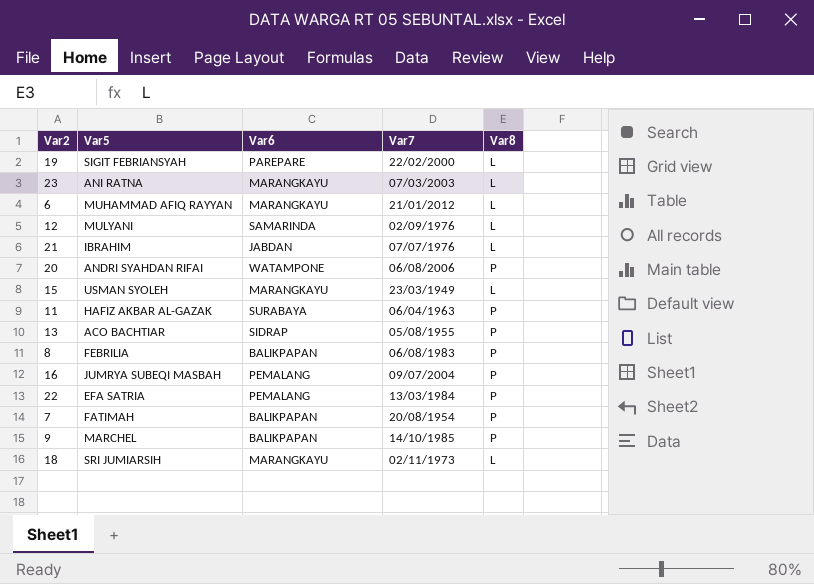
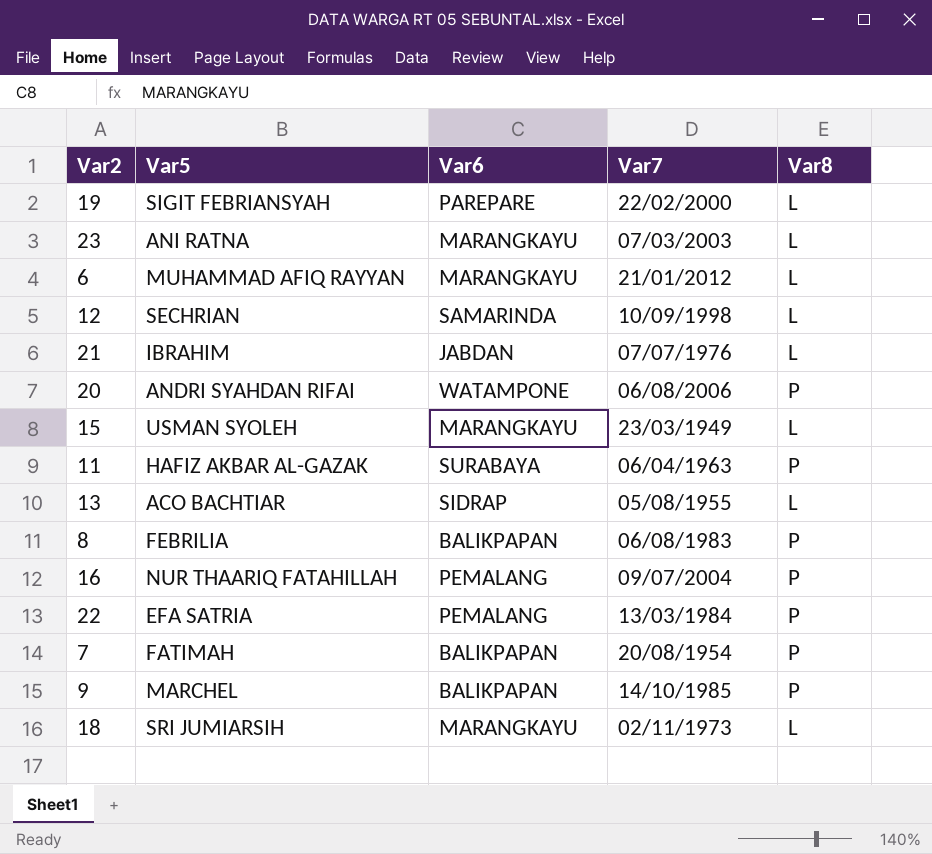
12 | Var5: MULYANI -> SECHRIAN
12 | Var7: 02/09/1976 -> 10/09/1998
13 | Var8: P -> L
16 | Var5: JUMRYA SUBEQI MASBAH -> NUR THAARIQ FATAHILLAH

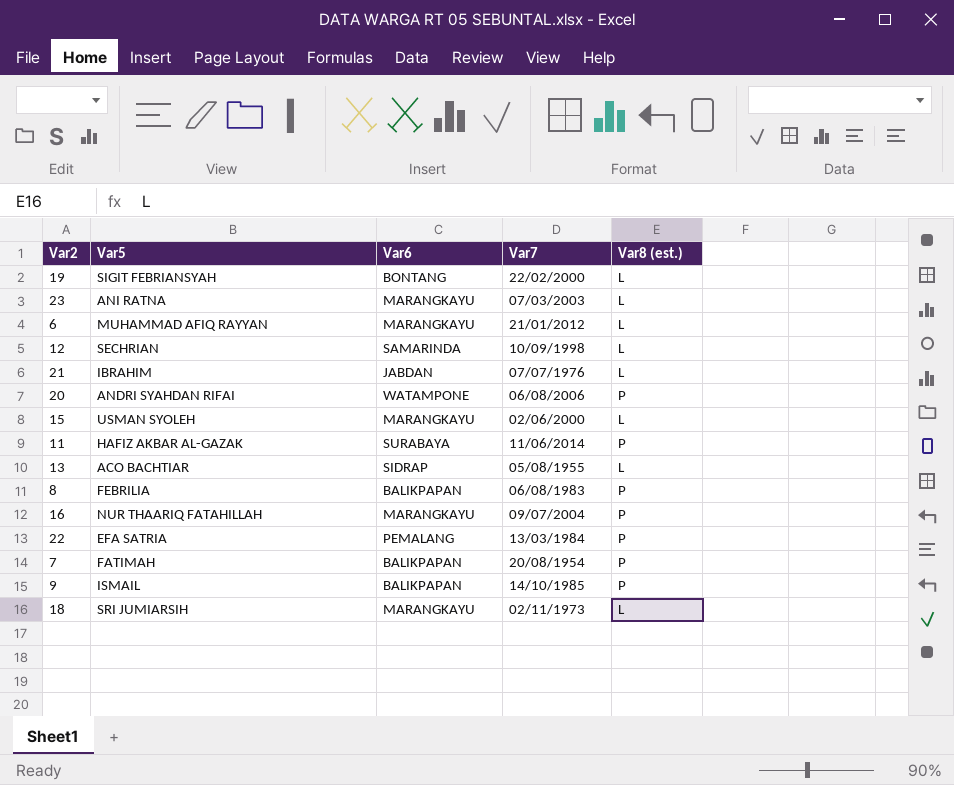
column name: Var8 -> Var8 (est.)
19 | Var6: PAREPARE -> BONTANG
15 | Var7: 23/03/1949 -> 02/06/2000
11 | Var7: 06/04/1963 -> 11/06/2014
16 | Var6: PEMALANG -> MARANGKAYU
9 | Var5: MARCHEL -> ISMAIL

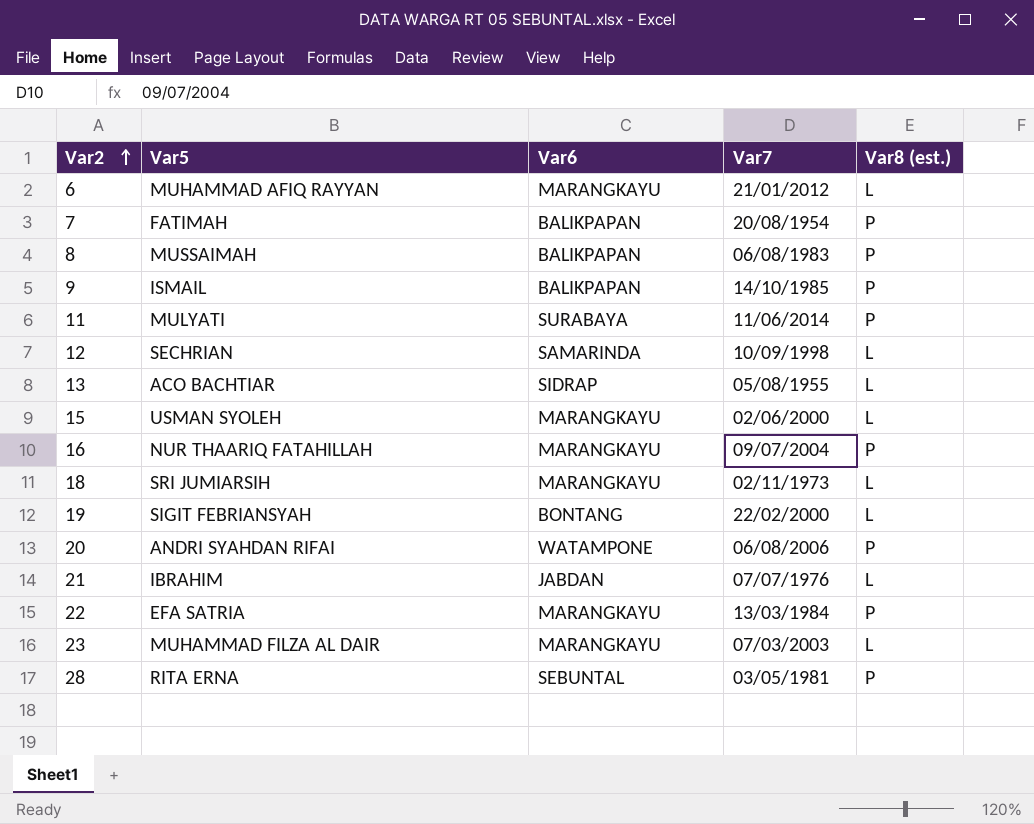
row order: none -> Var2 ascending
8 | Var5: FEBRILIA -> MUSSAIMAH
11 | Var5: HAFIZ AKBAR AL-GAZAK -> MULYATI
22 | Var6: PEMALANG -> MARANGKAYU
23 | Var5: ANI RATNA -> MUHAMMAD FILZA AL DAIR
row 28: none -> RITA ERNA | SEBUNTAL | 03/05/1981 | P

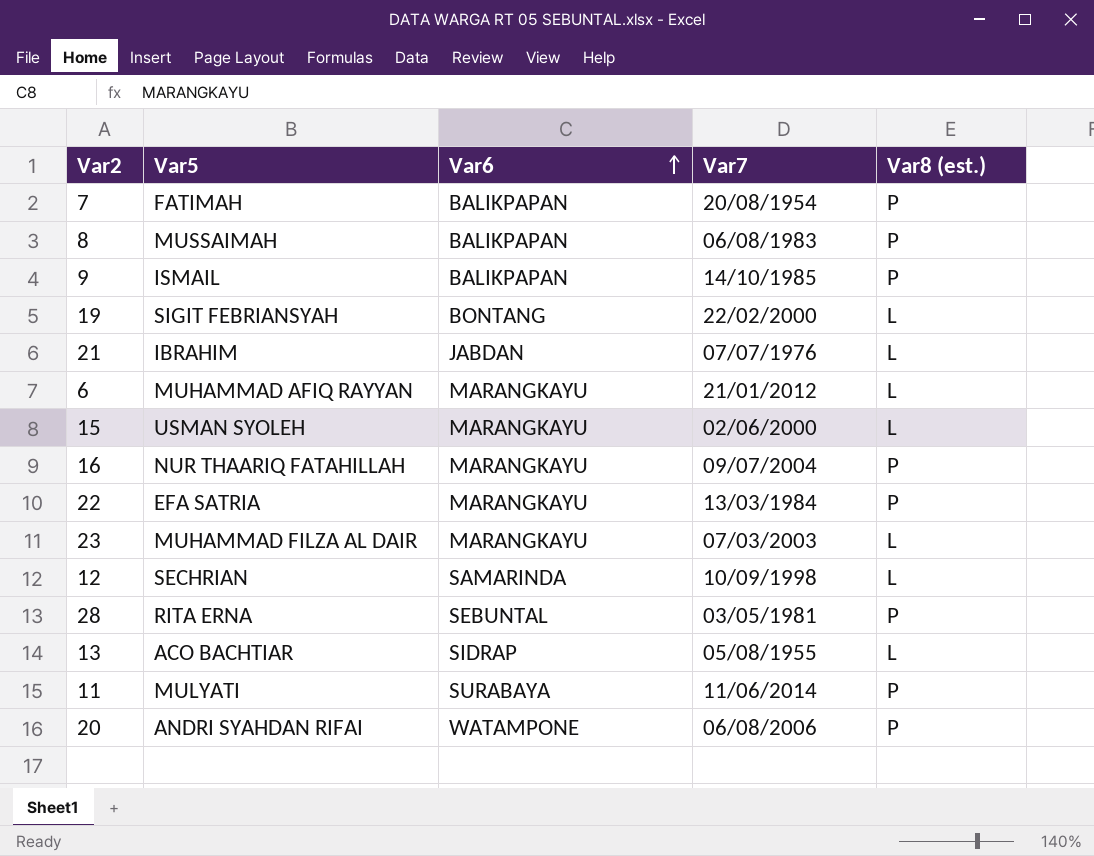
row order: Var2 ascending -> Var6 ascending
row 18: SRI JUMIARSIH | MARANGKAYU | 02/11/1973 | L -> none

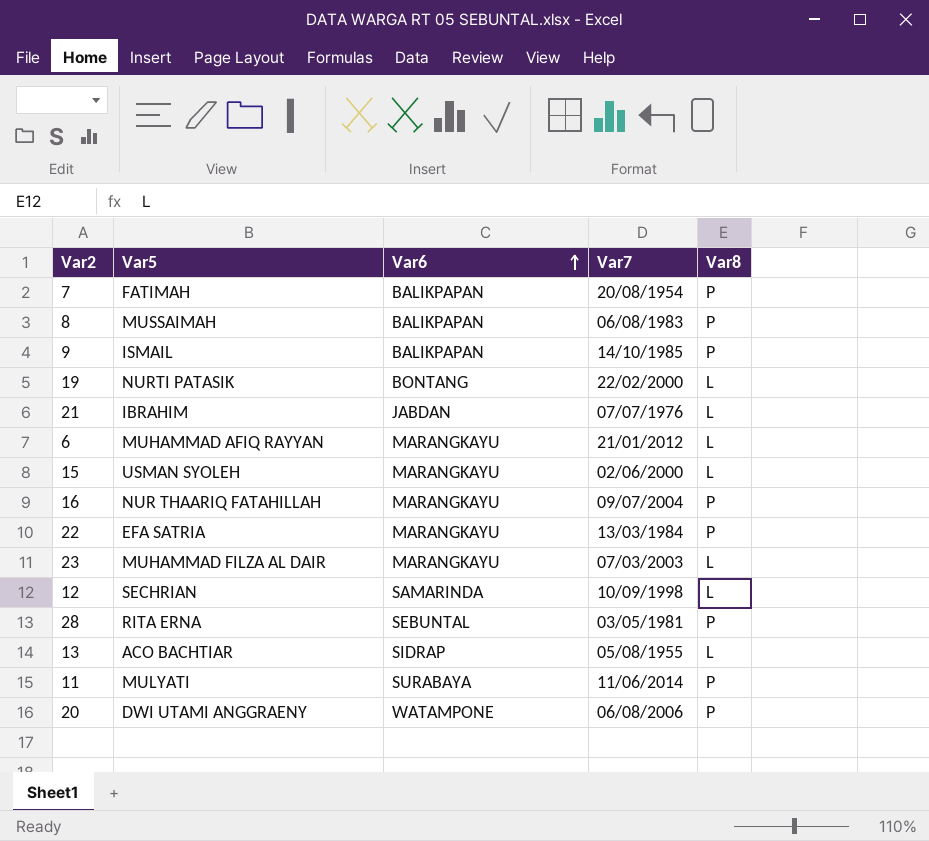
column name: Var8 (est.) -> Var8
19 | Var5: SIGIT FEBRIANSYAH -> NURTI PATASIK
20 | Var5: ANDRI SYAHDAN RIFAI -> DWI UTAMI ANGGRAENY

